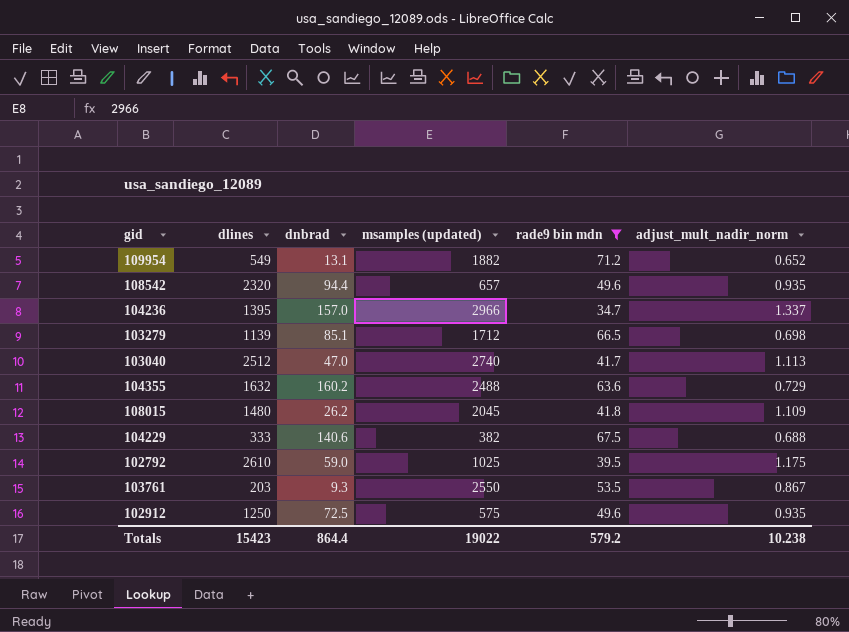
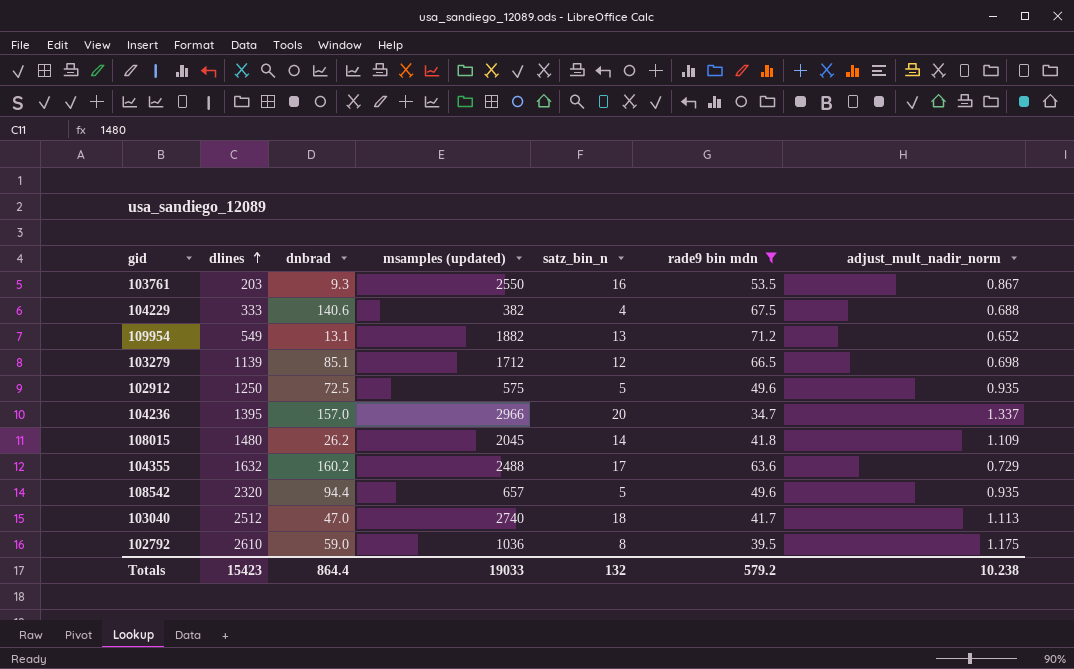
row order: none -> dlines ascending
column satz_bin_n | position: none -> 5
102792 | msamples (updated): 1025 -> 1036
Totals | msamples (updated): 19022 -> 19033

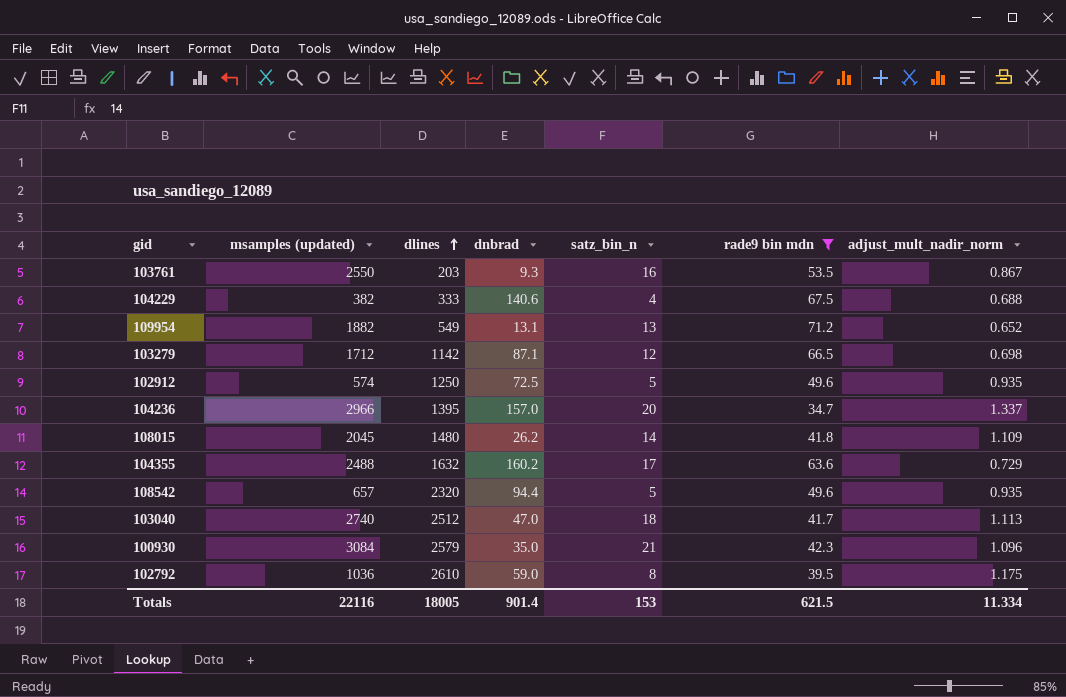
column msamples (updated) | position: 4 -> 2
103279 | dlines: 1139 -> 1142
103279 | dnbrad: 85.1 -> 87.1
102912 | msamples (updated): 575 -> 574
row 100930: none -> 3084 | 2579 | 35.0 | 21 | 42.3 | 1.096
Totals | msamples (updated): 19033 -> 22116
Totals | dlines: 15423 -> 18005
Totals | dnbrad: 864.4 -> 901.4
Totals | satz_bin_n: 132 -> 153
Totals | rade9 bin mdn: 579.2 -> 621.5
Totals | adjust_mult_nadir_norm: 10.238 -> 11.334

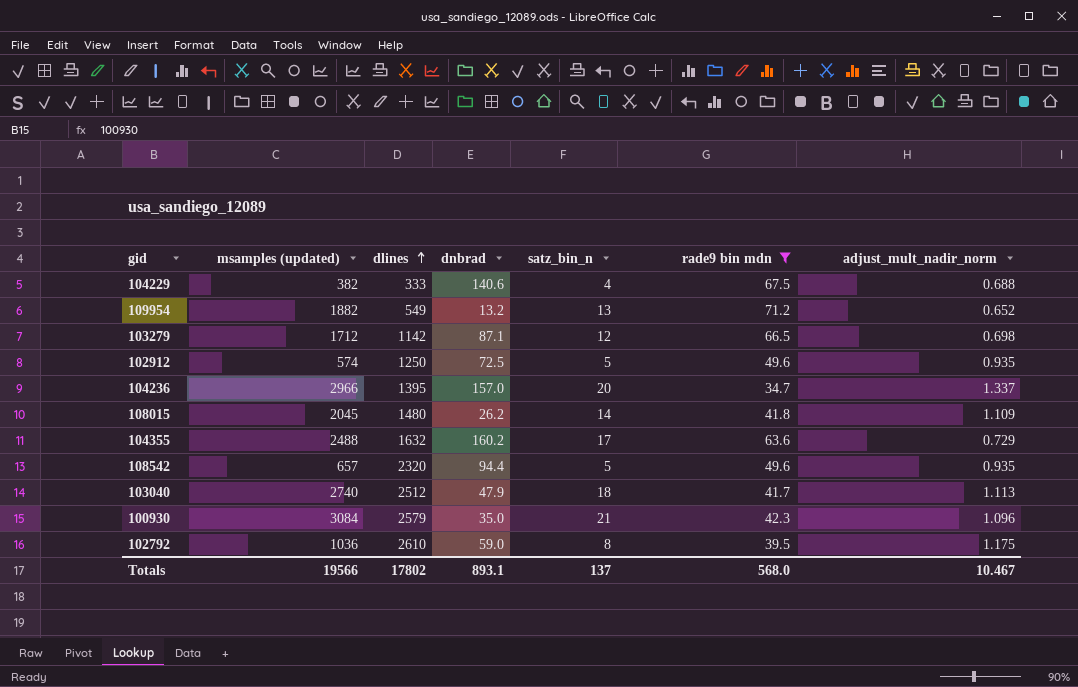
row 103761: 2550 | 203 | 9.3 | 16 | 53.5 | 0.867 -> none
109954 | dnbrad: 13.1 -> 13.2
103040 | dnbrad: 47.0 -> 47.9
Totals | msamples (updated): 22116 -> 19566
Totals | dlines: 18005 -> 17802
Totals | dnbrad: 901.4 -> 893.1
Totals | satz_bin_n: 153 -> 137
Totals | rade9 bin mdn: 621.5 -> 568.0
Totals | adjust_mult_nadir_norm: 11.334 -> 10.467

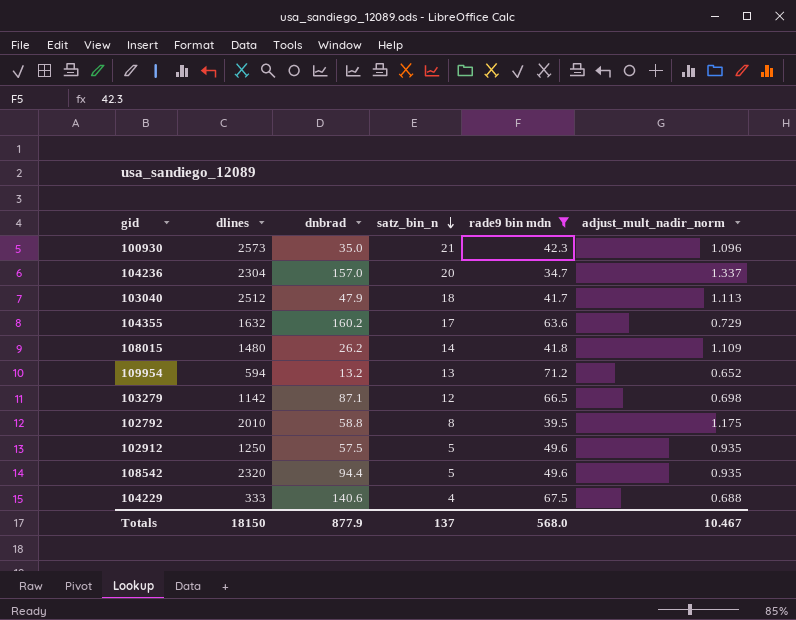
row order: dlines ascending -> satz_bin_n descending
column msamples (updated) | position: 2 -> none
100930 | dlines: 2579 -> 2573
104236 | dlines: 1395 -> 2304
109954 | dlines: 549 -> 594
102792 | dlines: 2610 -> 2010
102792 | dnbrad: 59.0 -> 58.8
102912 | dnbrad: 72.5 -> 57.5
Totals | dlines: 17802 -> 18150
Totals | dnbrad: 893.1 -> 877.9

